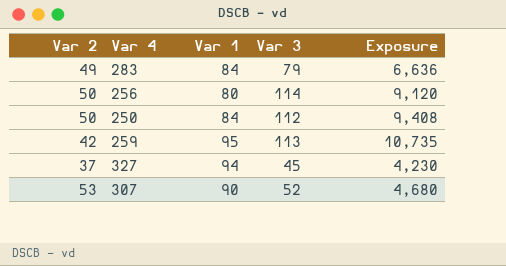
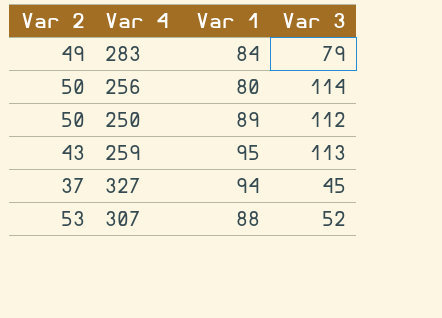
column Exposure | formula: [Var 1] * [Var 3] -> none
250 | Var 1: 84 -> 89
259 | Var 2: 42 -> 43
307 | Var 1: 90 -> 88

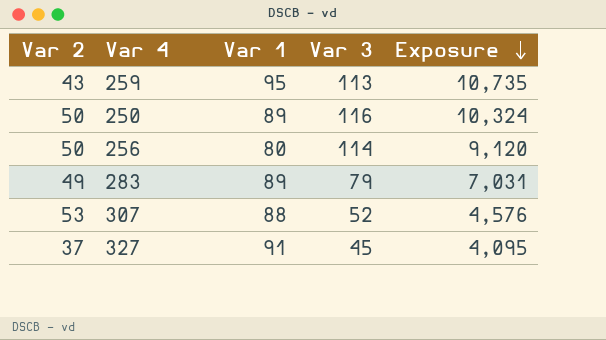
row order: none -> Exposure descending
column Exposure | formula: none -> [Var 1] * [Var 3]
250 | Var 3: 112 -> 116
283 | Var 1: 84 -> 89
327 | Var 1: 94 -> 91

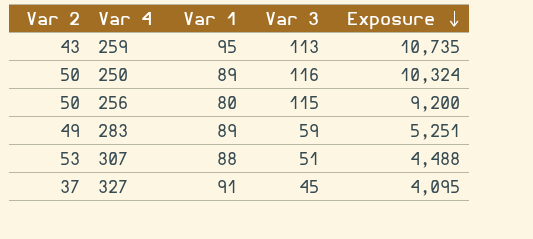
256 | Var 3: 114 -> 115
256 | Exposure: 9,120 -> 9,200
283 | Var 3: 79 -> 59
283 | Exposure: 7,031 -> 5,251
307 | Var 3: 52 -> 51
307 | Exposure: 4,576 -> 4,488

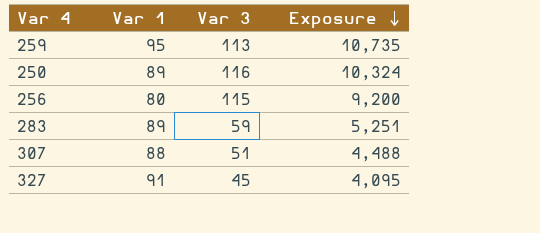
column Var 2 | position: 1 -> none

